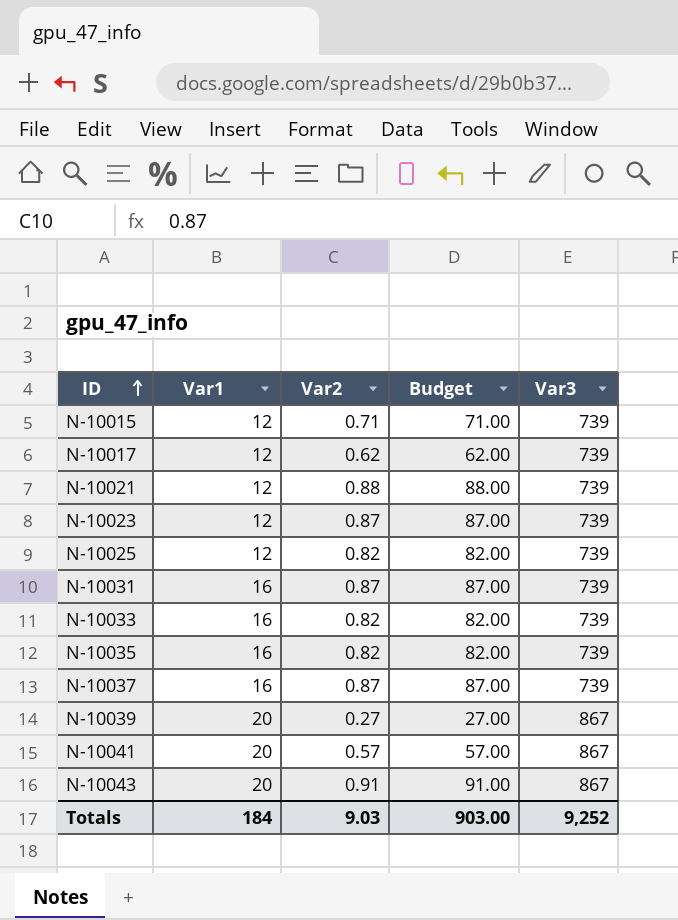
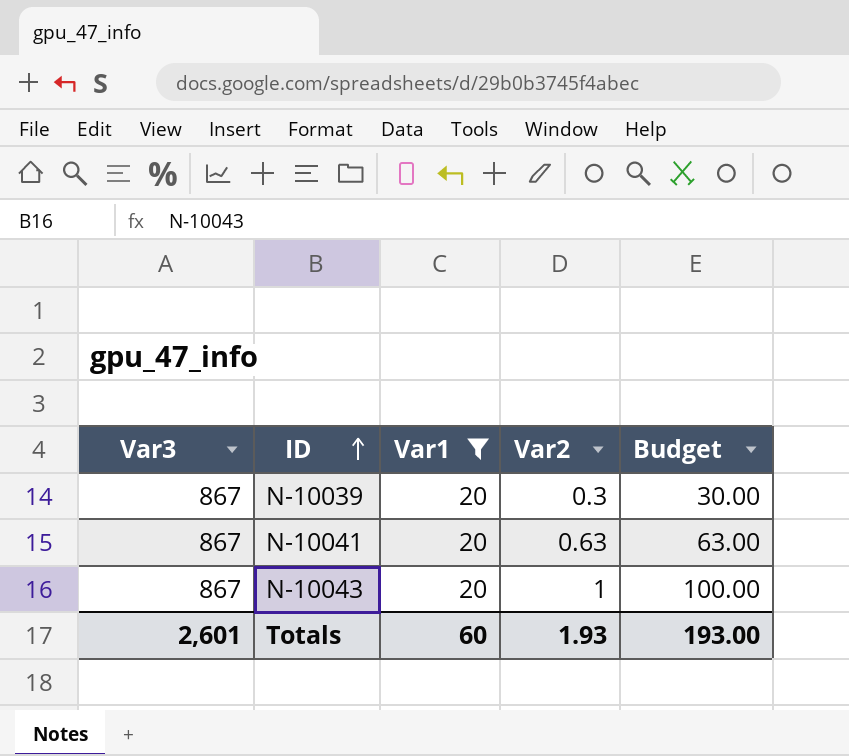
filter: none -> Var1 = 20
column Var3 | position: 5 -> 1
N-10039 | Var2: 0.27 -> 0.3
N-10039 | Budget: 27.00 -> 30.00
N-10041 | Var2: 0.57 -> 0.63
N-10041 | Budget: 57.00 -> 63.00
N-10043 | Var2: 0.91 -> 1
N-10043 | Budget: 91.00 -> 100.00
Totals | Var3: 9,252 -> 2,601
Totals | Var1: 184 -> 60
Totals | Var2: 9.03 -> 1.93
Totals | Budget: 903.00 -> 193.00

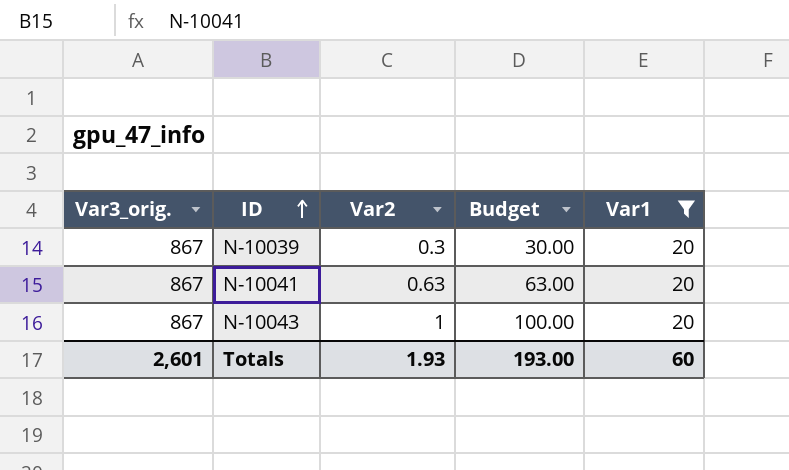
column name: Var3 -> Var3_orig.
column Var1 | position: 3 -> 5

